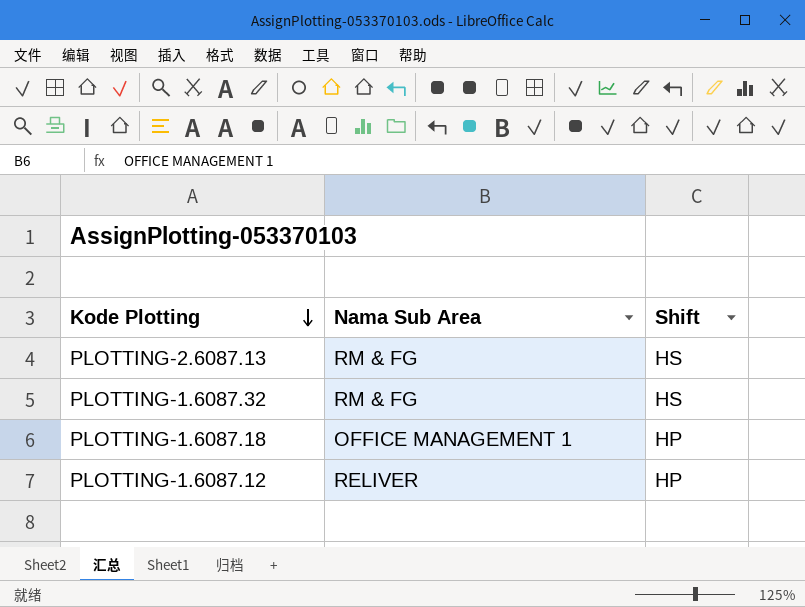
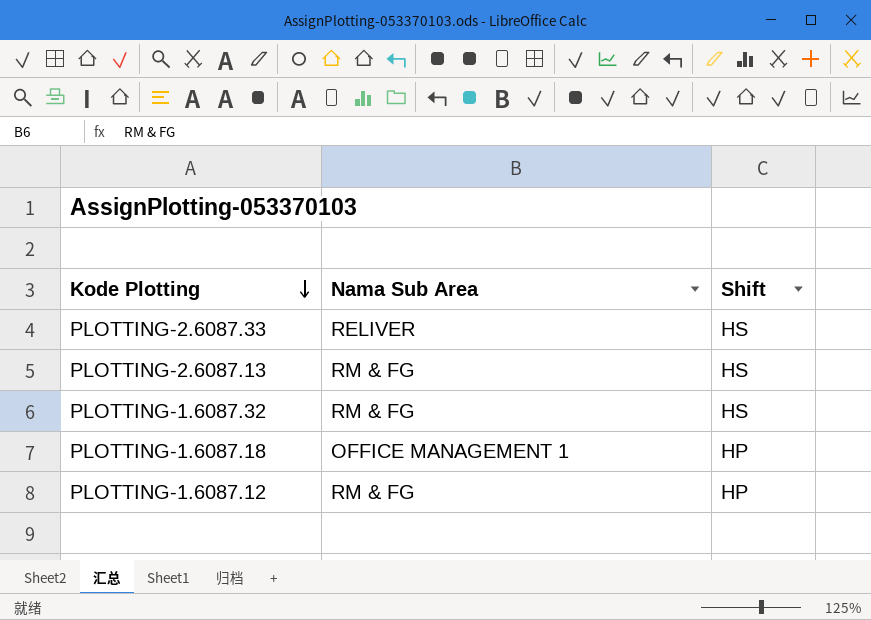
row PLOTTING-2.6087.33: none -> RELIVER | HS
PLOTTING-1.6087.12 | Nama Sub Area: RELIVER -> RM & FG

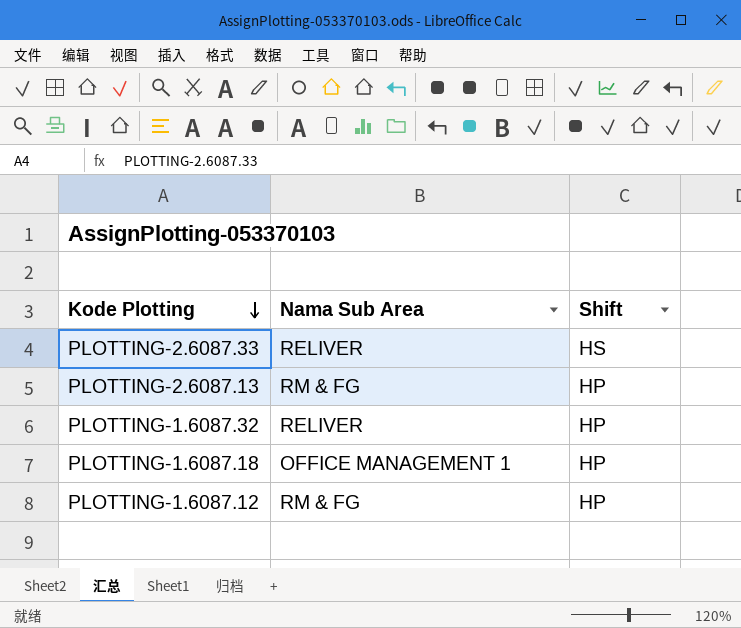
PLOTTING-2.6087.13 | Shift: HS -> HP
PLOTTING-1.6087.32 | Nama Sub Area: RM & FG -> RELIVER
PLOTTING-1.6087.32 | Shift: HS -> HP

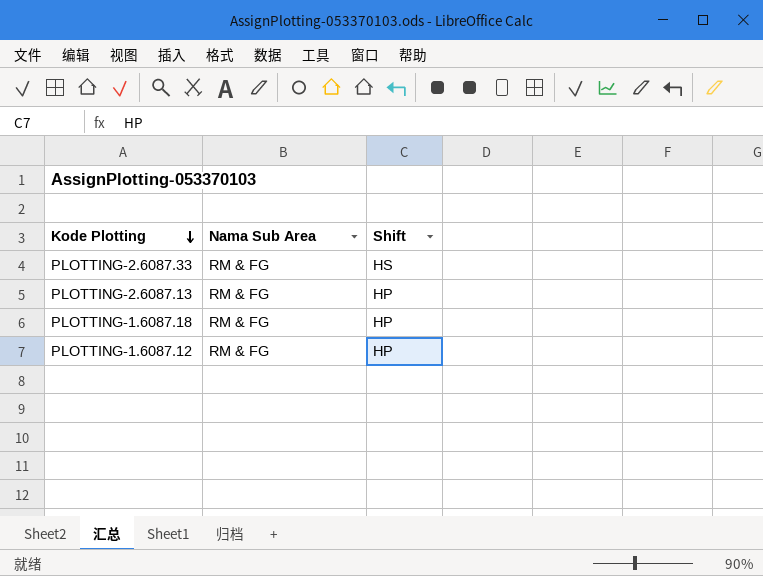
row PLOTTING-1.6087.32: RELIVER | HP -> none
PLOTTING-2.6087.33 | Nama Sub Area: RELIVER -> RM & FG
PLOTTING-1.6087.18 | Nama Sub Area: OFFICE MANAGEMENT 1 -> RM & FG

